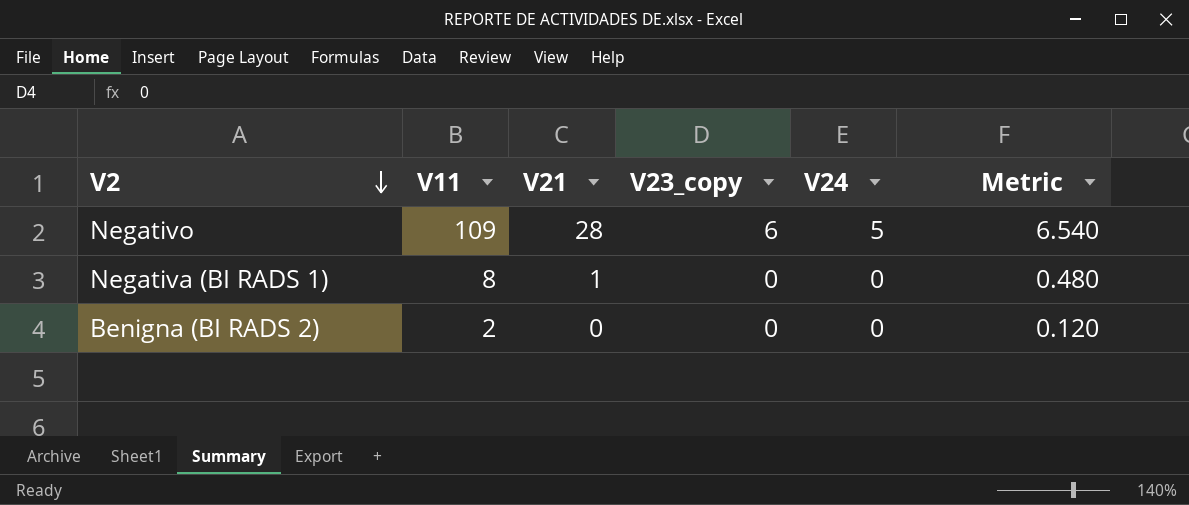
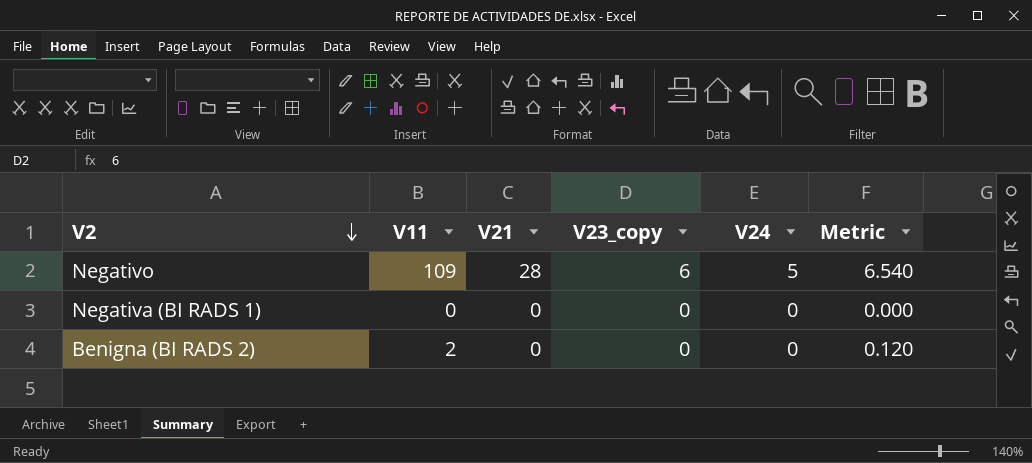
Negativa (BI RADS 1) | V11: 8 -> 0
Negativa (BI RADS 1) | V21: 1 -> 0
Negativa (BI RADS 1) | Metric: 0.480 -> 0.000

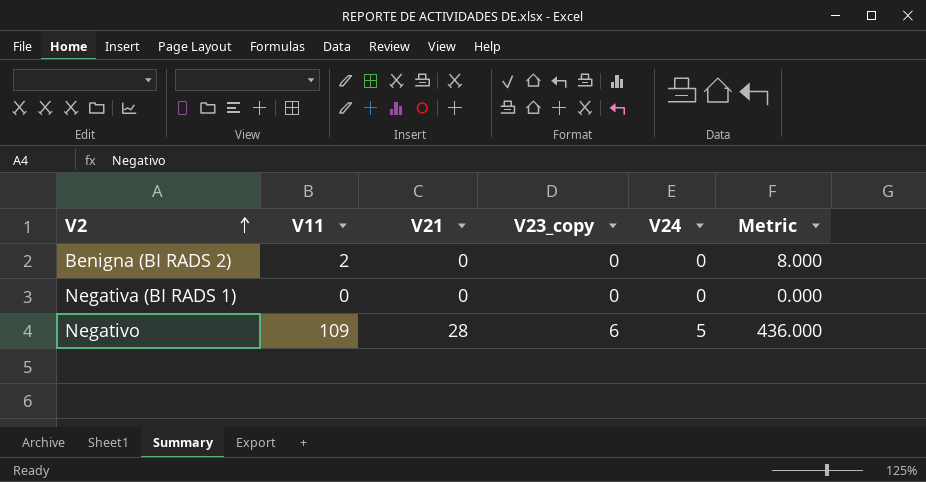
row order: V2 descending -> V2 ascending
column Metric | formula: [V11] * 0.06 -> [V11] * 4

